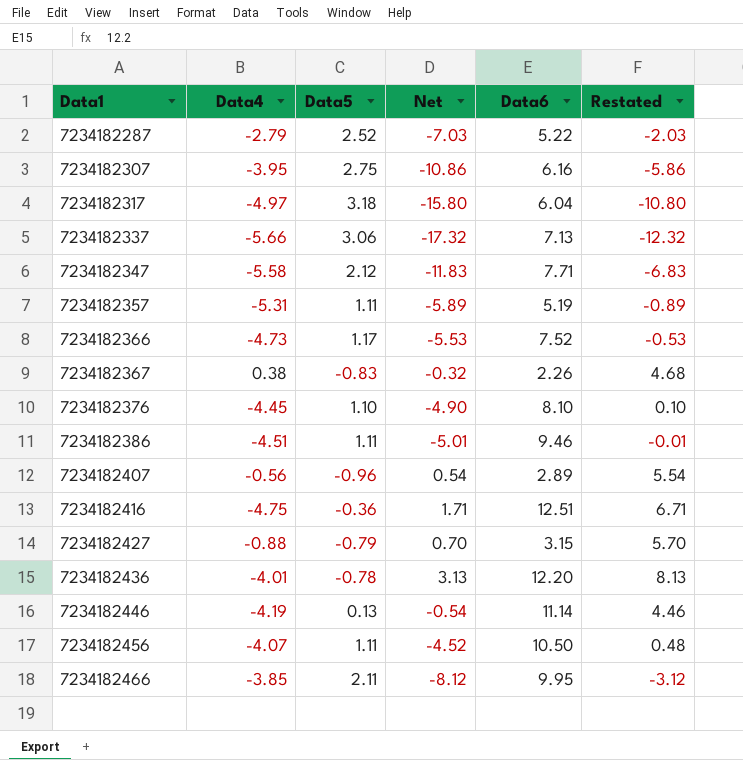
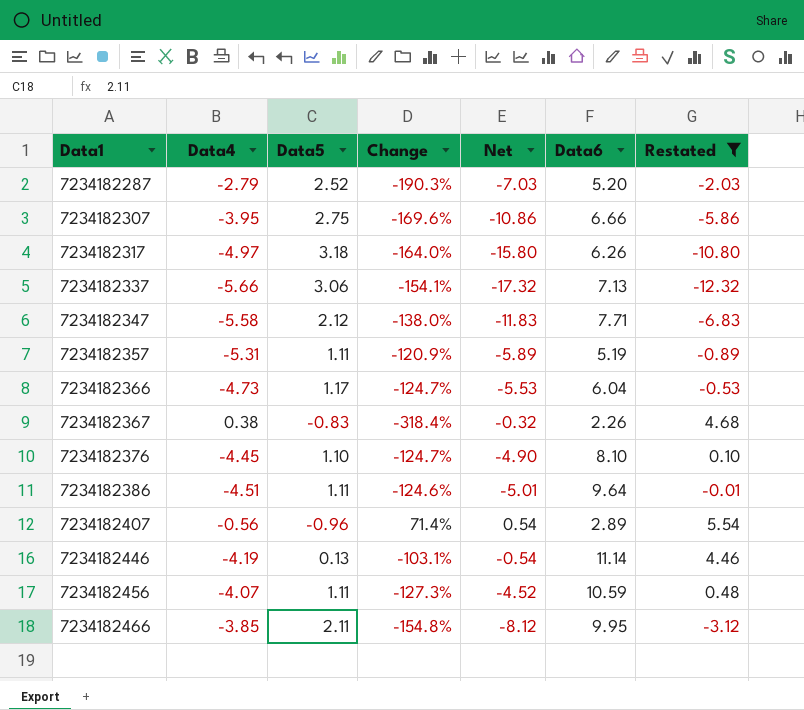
filter: none -> Restated <= 5.54
column Change | formula: none -> ([Data5] - [Data4]) / [Data4]
7234182287 | Data6: 5.22 -> 5.20
7234182307 | Data6: 6.16 -> 6.66
7234182317 | Data6: 6.04 -> 6.26
7234182366 | Data6: 7.52 -> 6.04
7234182386 | Data6: 9.46 -> 9.64
7234182456 | Data6: 10.50 -> 10.59

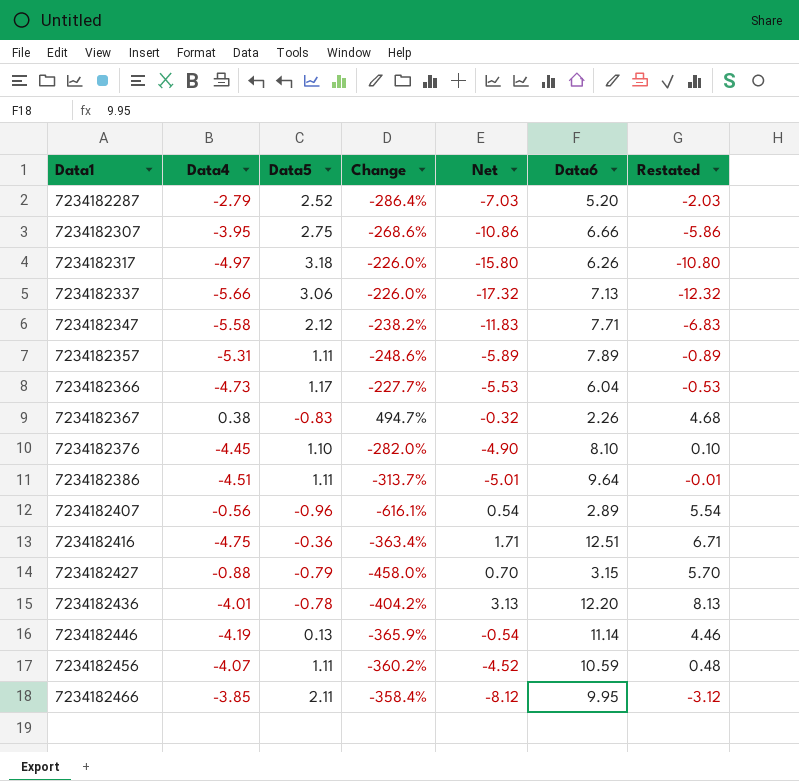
filter: Restated <= 5.54 -> none
column Change | formula: ([Data5] - [Data4]) / [Data4] -> ([Data6] - [Data4]) / [Data4]
7234182357 | Data6: 5.19 -> 7.89

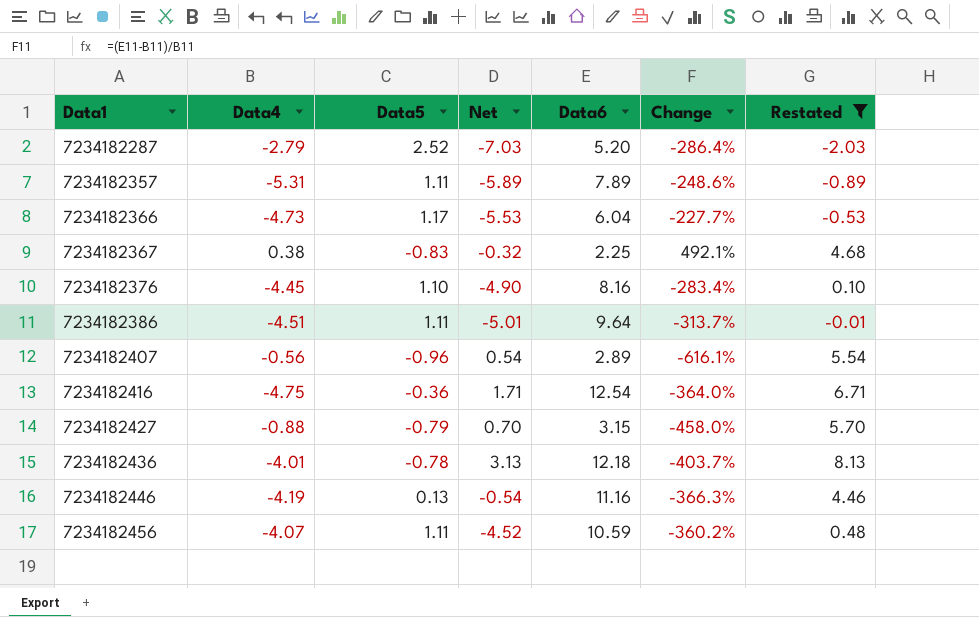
filter: none -> Restated >= -2.03
column Change | position: 4 -> 6
7234182367 | Data6: 2.26 -> 2.25
7234182367 | Change: 494.7% -> 492.1%
7234182376 | Data6: 8.10 -> 8.16
7234182376 | Change: -282.0% -> -283.4%
7234182416 | Data6: 12.51 -> 12.54
7234182416 | Change: -363.4% -> -364.0%
7234182436 | Data6: 12.20 -> 12.18
7234182436 | Change: -404.2% -> -403.7%
7234182446 | Data6: 11.14 -> 11.16
7234182446 | Change: -365.9% -> -366.3%

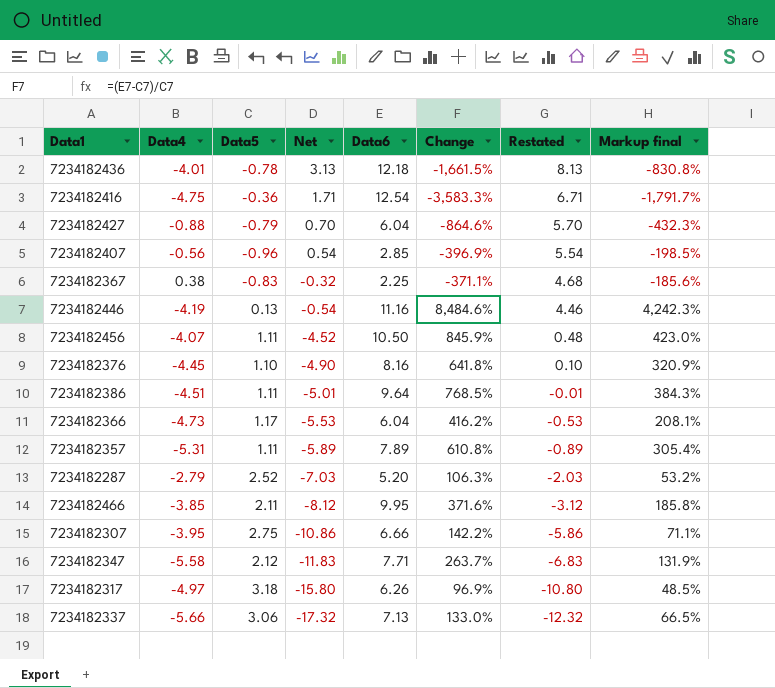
filter: Restated >= -2.03 -> none
row order: Data1 ascending -> Net descending
column Change | formula: ([Data6] - [Data4]) / [Data4] -> ([Data6] - [Data5]) / [Data5]
column Markup final | formula: none -> [Change] * 0.5
7234182427 | Data6: 3.15 -> 6.04
7234182407 | Data6: 2.89 -> 2.85
7234182456 | Data6: 10.59 -> 10.50

